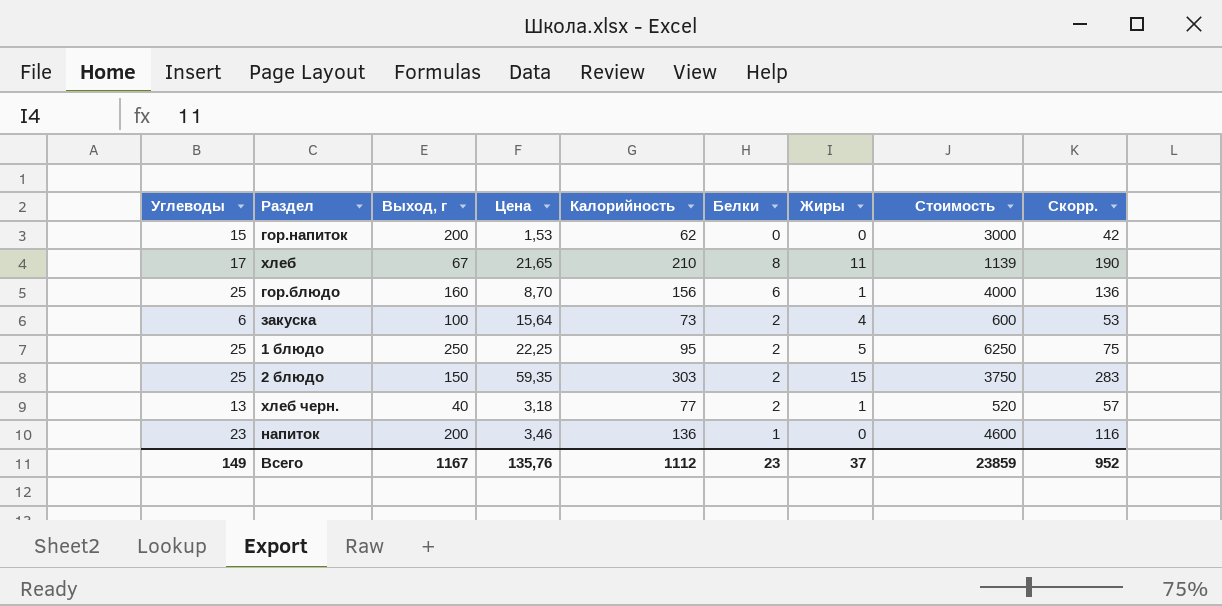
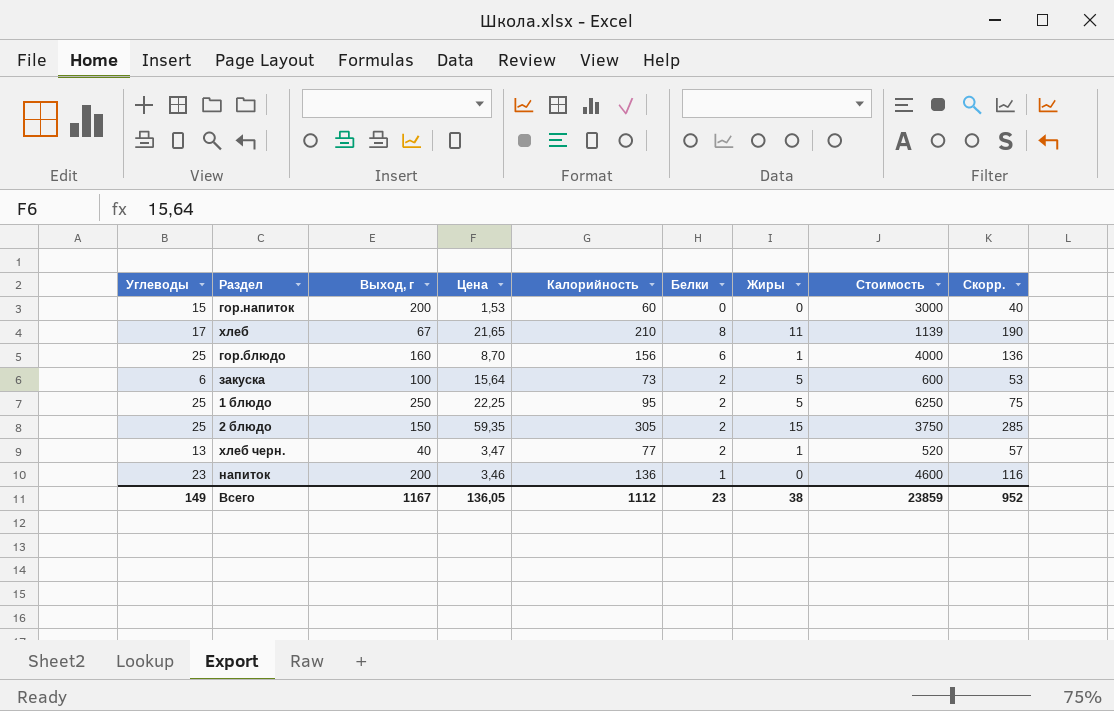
гор.напиток | Калорийность: 62 -> 60
гор.напиток | Скорр.: 42 -> 40
закуска | Жиры: 4 -> 5
2 блюдо | Калорийность: 303 -> 305
2 блюдо | Скорр.: 283 -> 285
хлеб черн. | Цена: 3,18 -> 3,47
Всего | Цена: 135,76 -> 136,05
Всего | Жиры: 37 -> 38

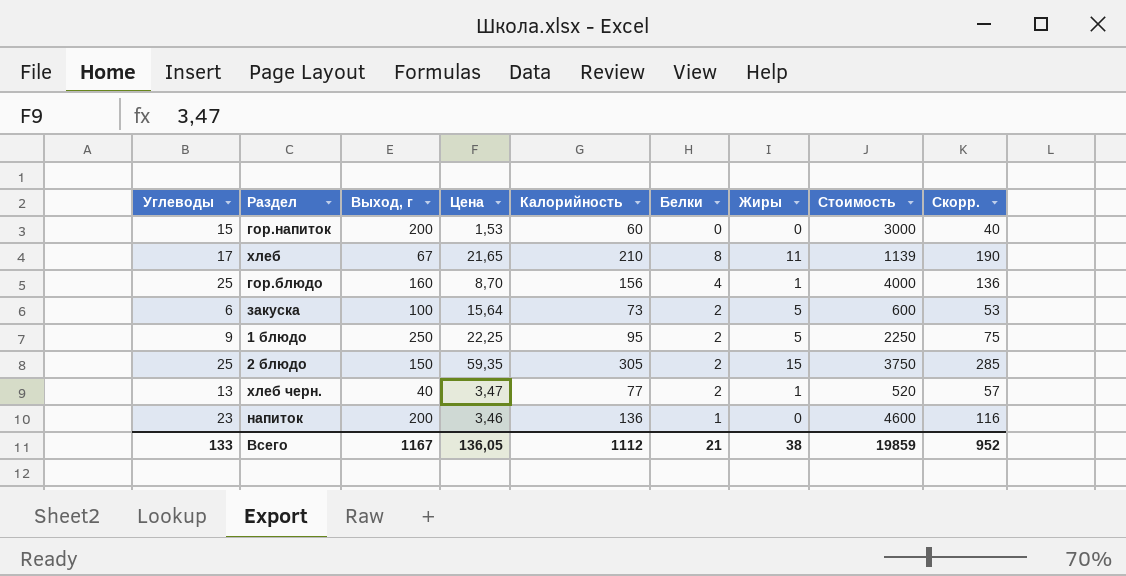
гор.блюдо | Белки: 6 -> 4
1 блюдо | Углеводы: 25 -> 9
1 блюдо | Стоимость: 6250 -> 2250
Всего | Углеводы: 149 -> 133
Всего | Белки: 23 -> 21
Всего | Стоимость: 23859 -> 19859

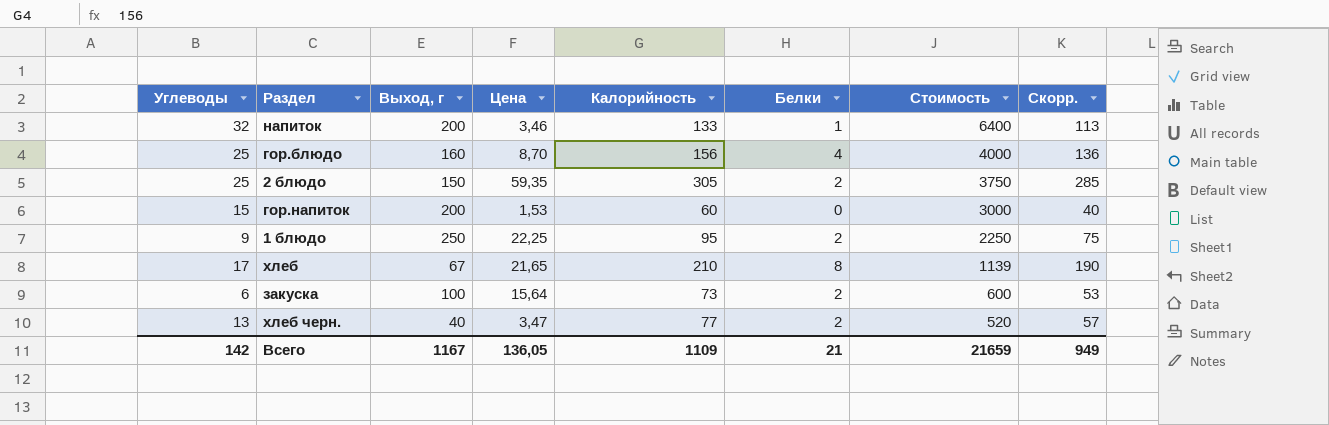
row order: none -> Стоимость descending
column Жиры | position: 7 -> none
напиток | Углеводы: 23 -> 32
напиток | Калорийность: 136 -> 133
напиток | Стоимость: 4600 -> 6400
напиток | Скорр.: 116 -> 113
Всего | Углеводы: 133 -> 142
Всего | Калорийность: 1112 -> 1109
Всего | Стоимость: 19859 -> 21659
Всего | Скорр.: 952 -> 949

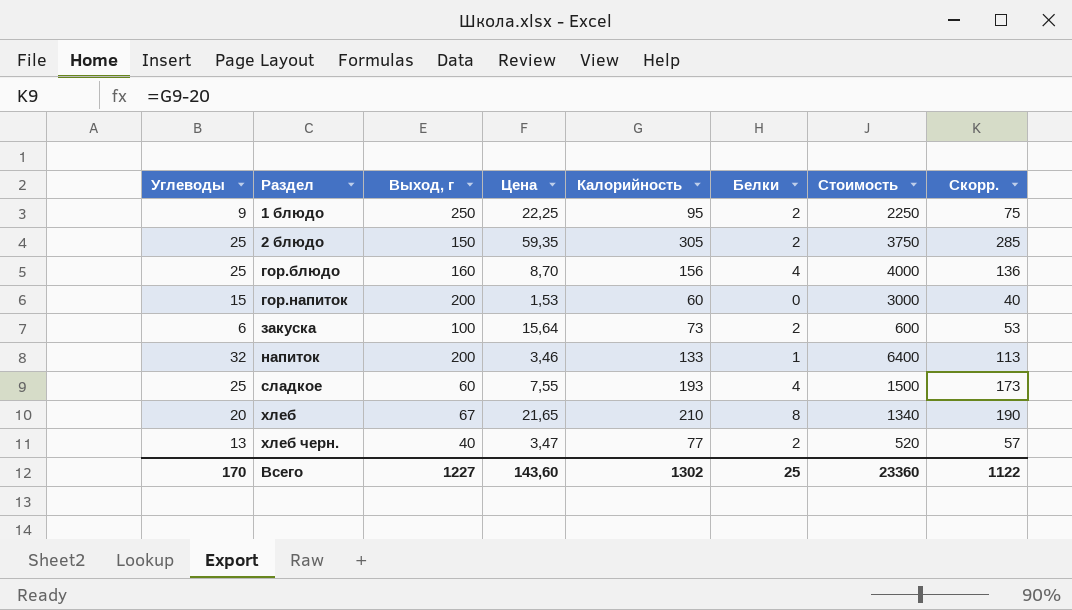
row order: Стоимость descending -> Раздел ascending
row сладкое: none -> 25 | 60 | 7,55 | 193 | 4 | 1500 | 173
хлеб | Углеводы: 17 -> 20
хлеб | Стоимость: 1139 -> 1340
Всего | Углеводы: 142 -> 170
Всего | Выход, г: 1167 -> 1227
Всего | Цена: 136,05 -> 143,60
Всего | Калорийность: 1109 -> 1302
Всего | Белки: 21 -> 25
Всего | Стоимость: 21659 -> 23360
Всего | Скорр.: 949 -> 1122

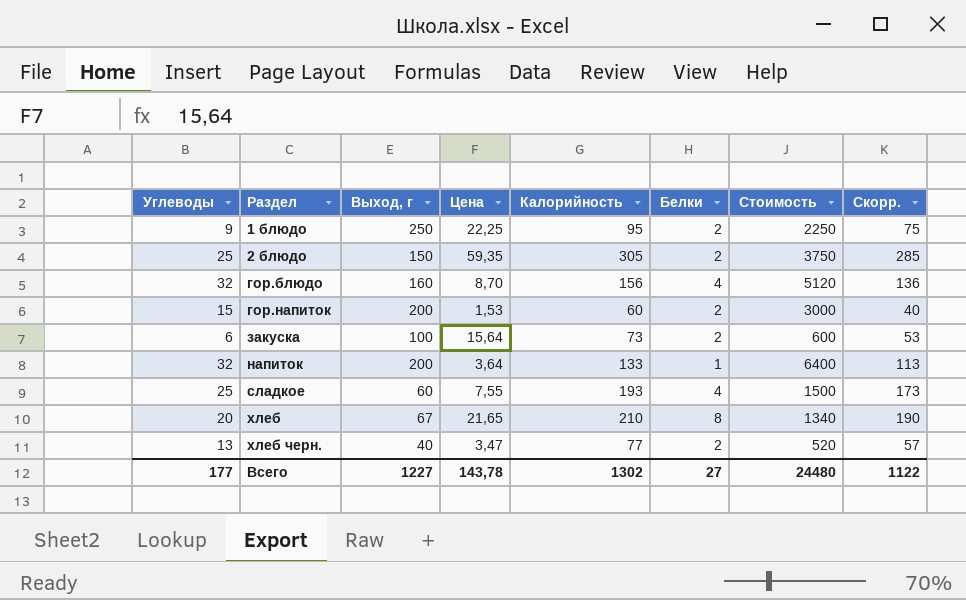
гор.блюдо | Углеводы: 25 -> 32
гор.блюдо | Стоимость: 4000 -> 5120
гор.напиток | Белки: 0 -> 2
напиток | Цена: 3,46 -> 3,64
Всего | Углеводы: 170 -> 177
Всего | Цена: 143,60 -> 143,78
Всего | Белки: 25 -> 27
Всего | Стоимость: 23360 -> 24480

